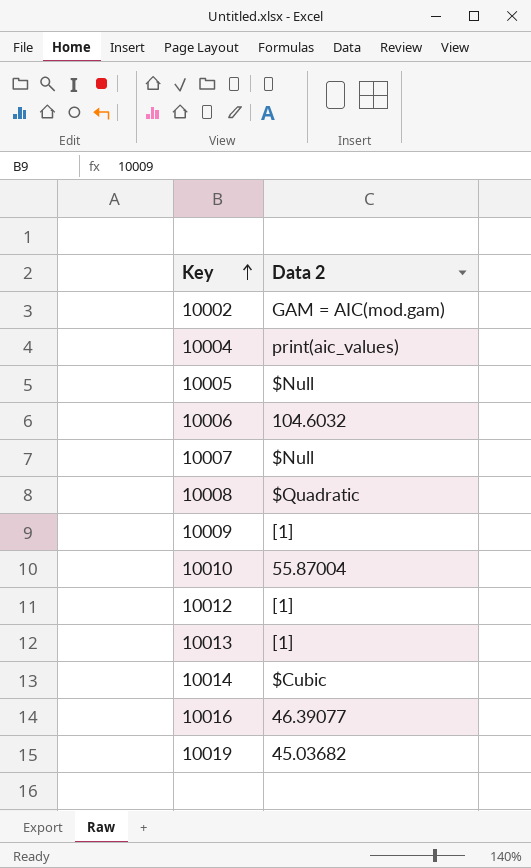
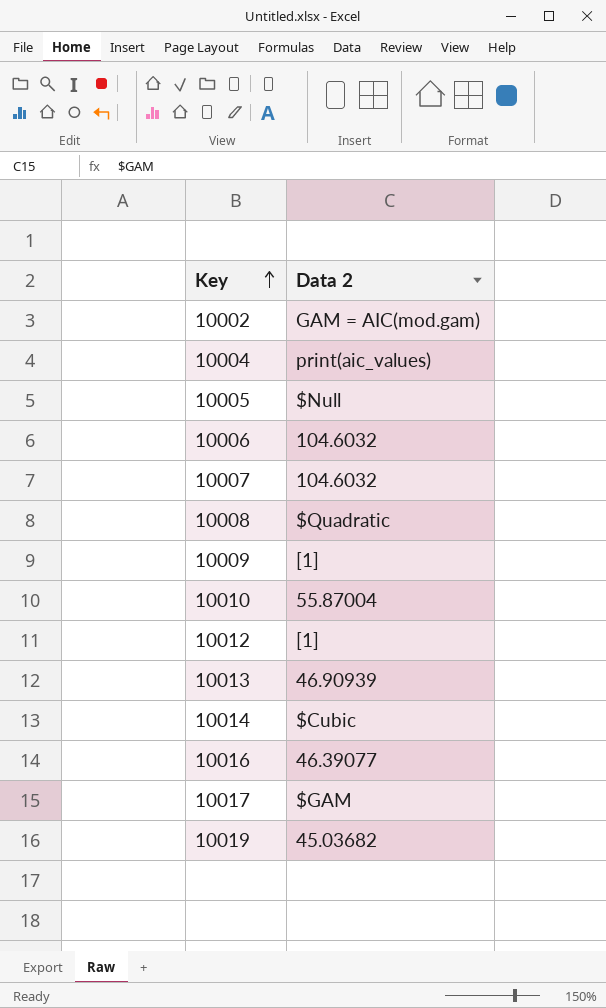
10007 | Data 2: $Null -> 104.6032
10013 | Data 2: [1] -> 46.90939
row 10017: none -> $GAM

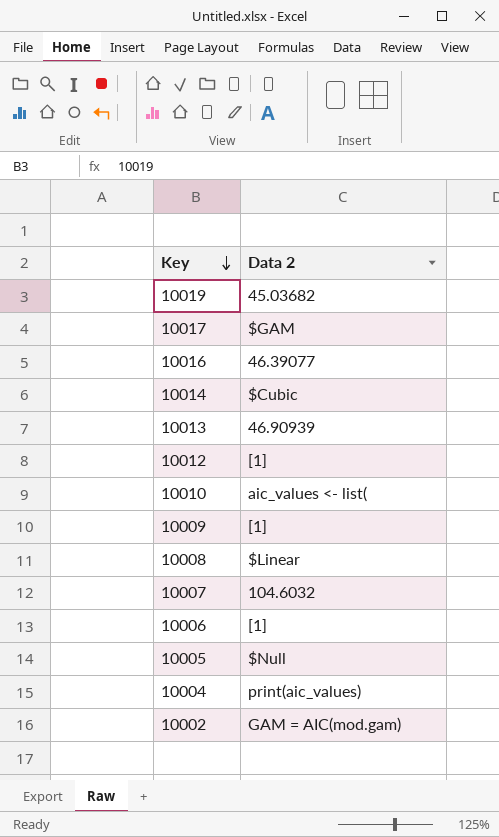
row order: Key ascending -> Key descending
10010 | Data 2: 55.87004 -> aic_values <- list(
10008 | Data 2: $Quadratic -> $Linear
10006 | Data 2: 104.6032 -> [1]

